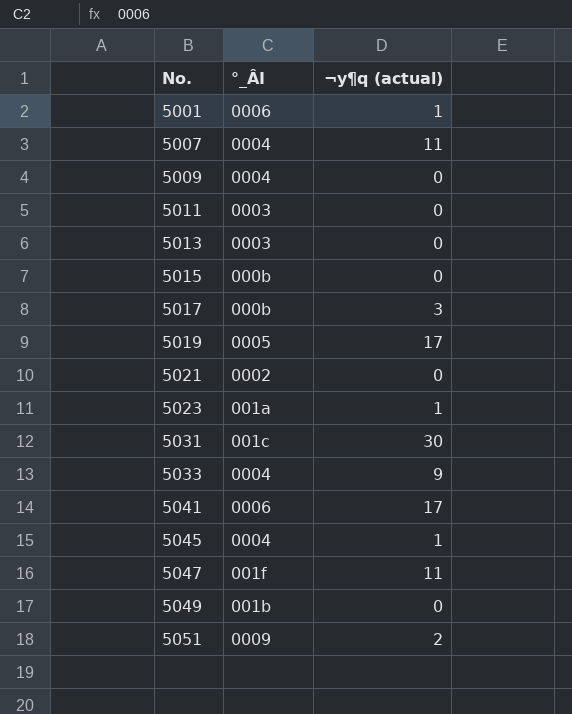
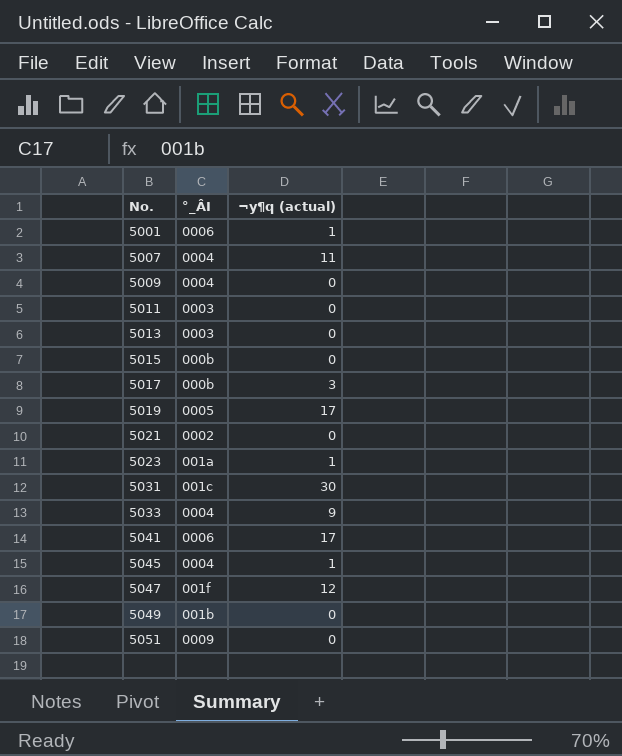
5047 | ¬y¶q (actual): 11 -> 12
5051 | ¬y¶q (actual): 2 -> 0

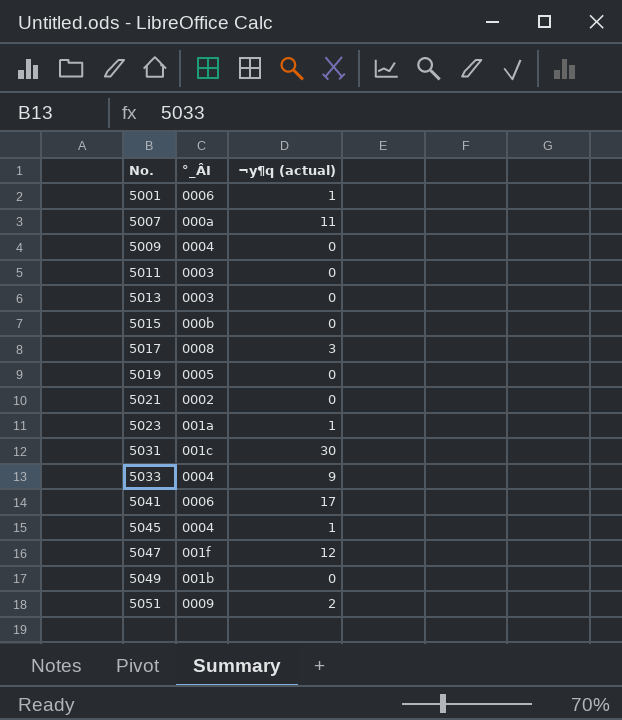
5007 | °_ÂI: 0004 -> 000a
5017 | °_ÂI: 000b -> 0008
5019 | ¬y¶q (actual): 17 -> 0
5051 | ¬y¶q (actual): 0 -> 2

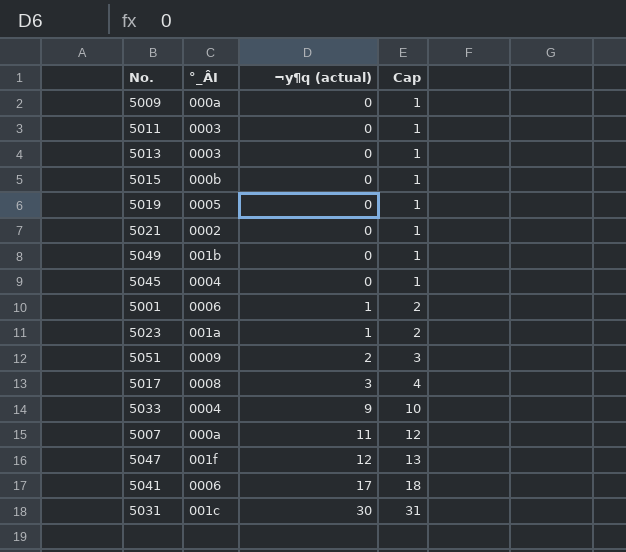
row order: No. ascending -> ¬y¶q (actual) ascending
column Cap | formula: none -> [¬y¶q (actual)] + 1
5009 | °_ÂI: 0004 -> 000a
5045 | ¬y¶q (actual): 1 -> 0

